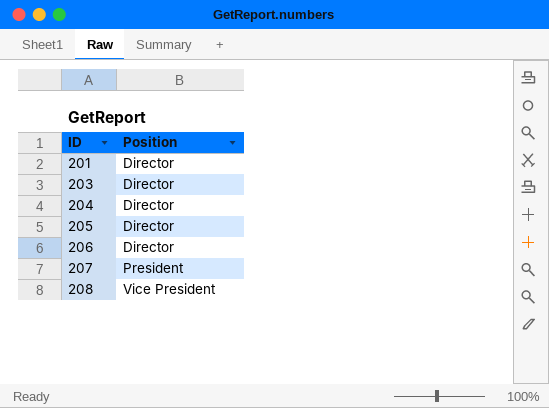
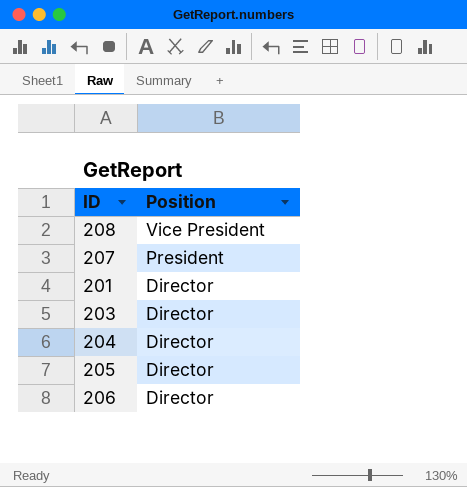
row order: ID ascending -> Position descending

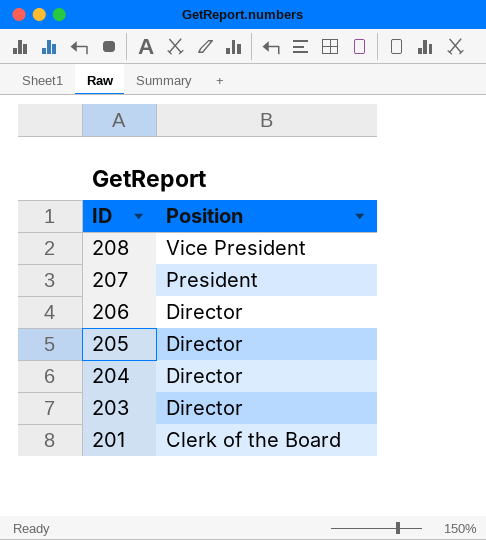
row order: Position descending -> ID descending
201 | Position: Director -> Clerk of the Board

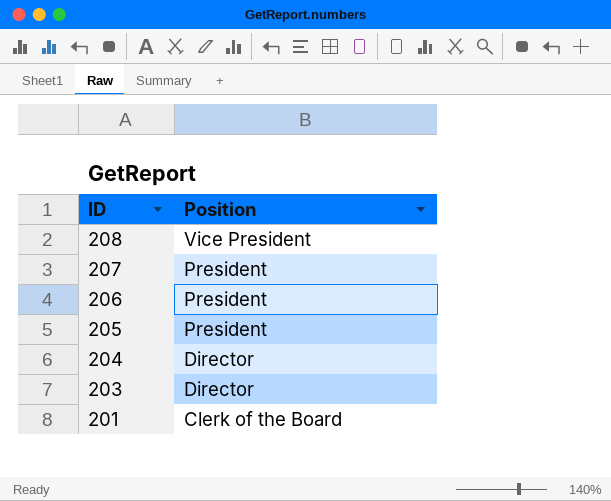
206 | Position: Director -> President
205 | Position: Director -> President

